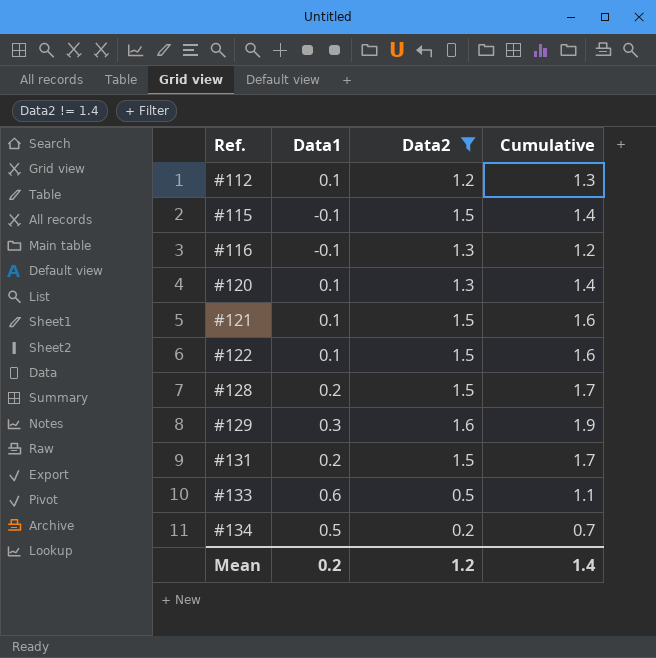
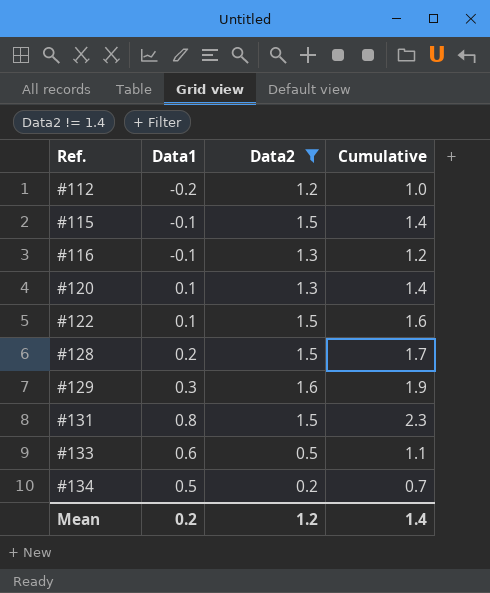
row #121: 0.1 | 1.5 | 1.6 -> none
#112 | Data1: 0.1 -> -0.2
#112 | Cumulative: 1.3 -> 1.0
#131 | Data1: 0.2 -> 0.8
#131 | Cumulative: 1.7 -> 2.3

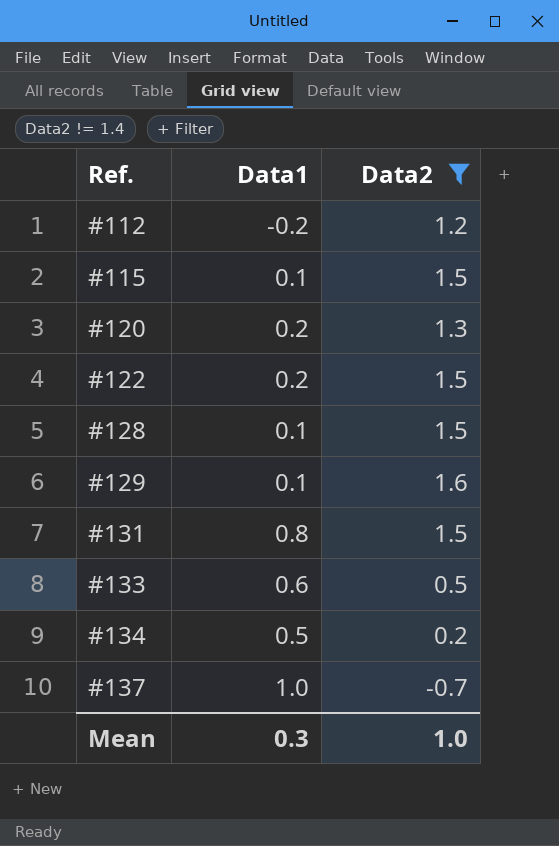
column Cumulative | formula: [Data1] + [Data2] -> none
row #116: -0.1 | 1.3 | 1.2 -> none
#115 | Data1: -0.1 -> 0.1
#120 | Data1: 0.1 -> 0.2
#122 | Data1: 0.1 -> 0.2
#128 | Data1: 0.2 -> 0.1
#129 | Data1: 0.3 -> 0.1
row #137: none -> 1.0 | -0.7
Mean | Data1: 0.2 -> 0.3
Mean | Data2: 1.2 -> 1.0

